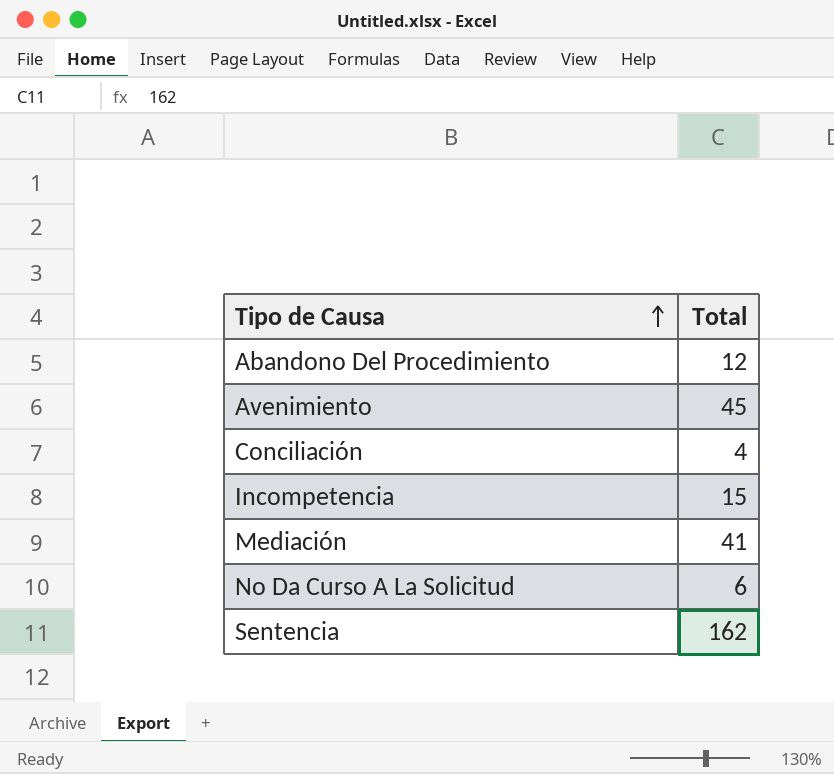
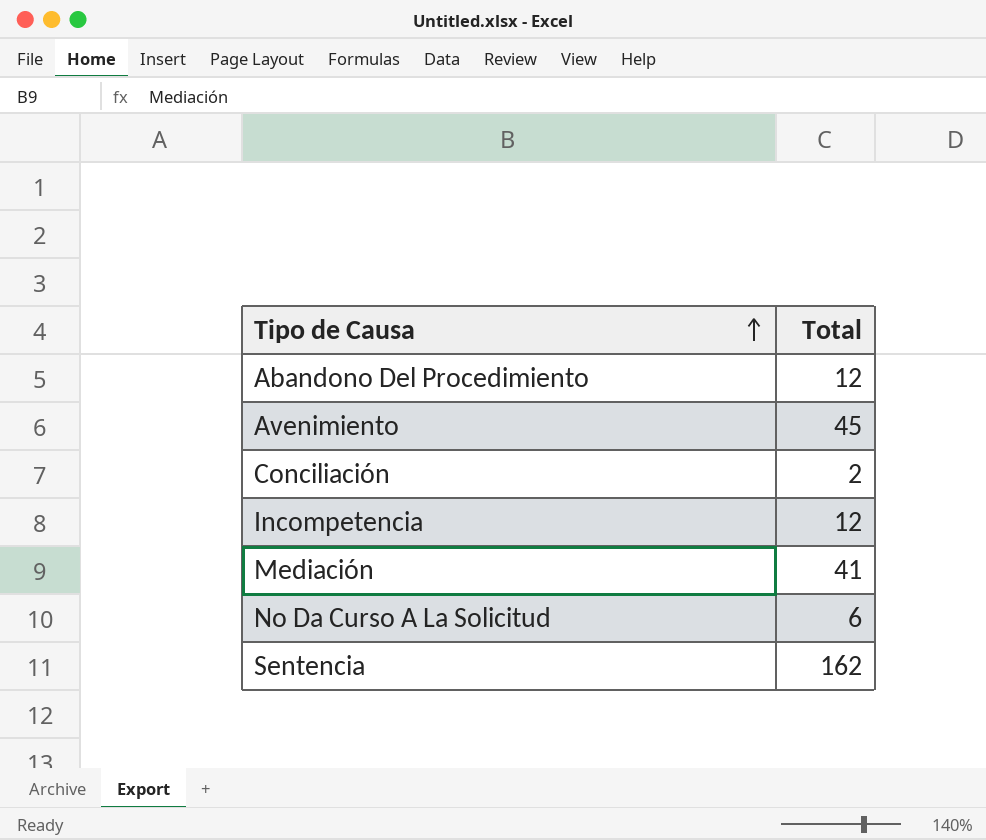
Conciliación | Total: 4 -> 2
Incompetencia | Total: 15 -> 12

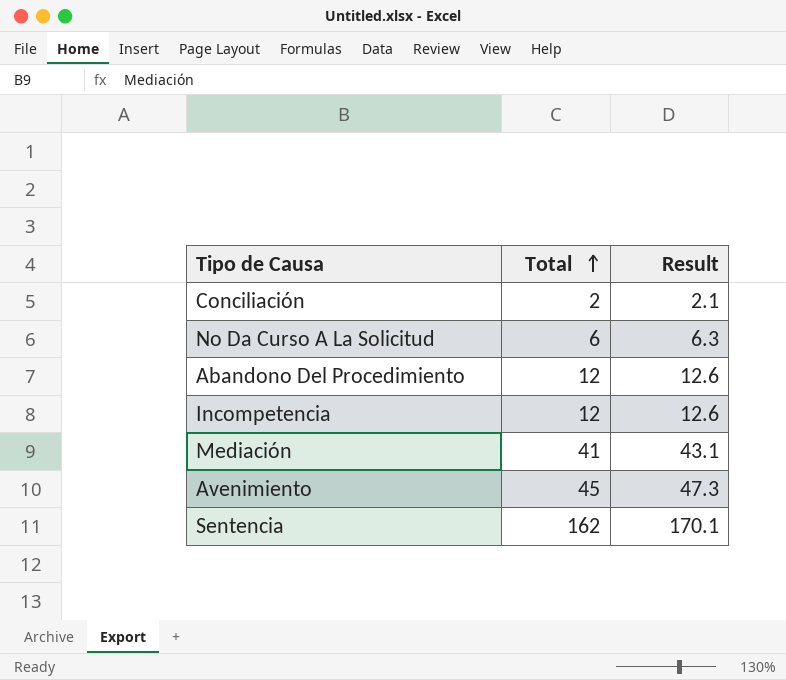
row order: Tipo de Causa ascending -> Total ascending
column Result | formula: none -> [Total] * 1.05

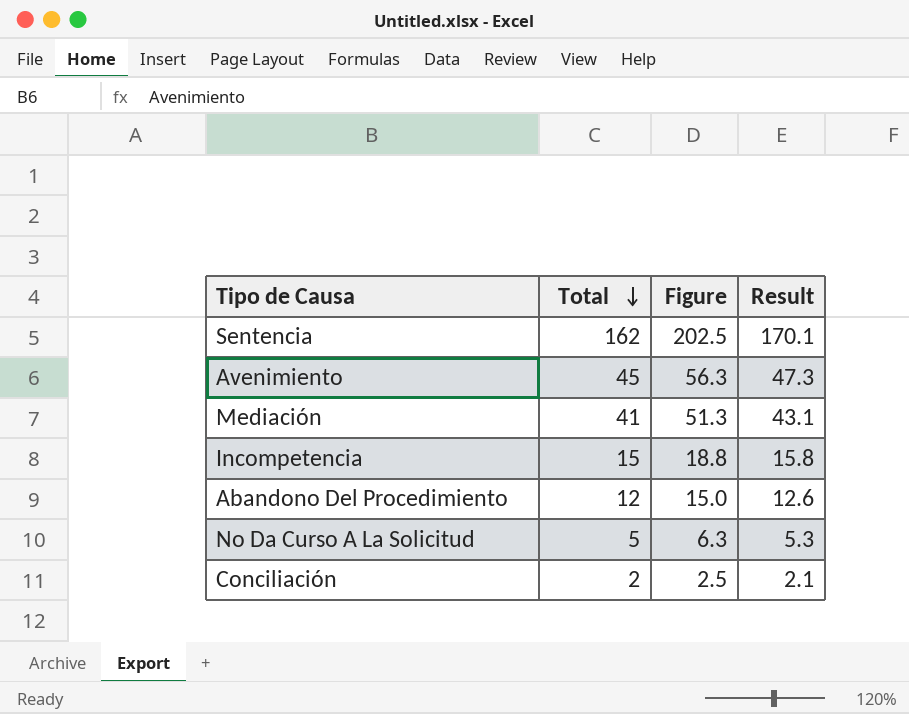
row order: Total ascending -> Total descending
column Figure | formula: none -> [Total] * 1.25
Incompetencia | Total: 12 -> 15
Incompetencia | Result: 12.6 -> 15.8
No Da Curso A La Solicitud | Total: 6 -> 5
No Da Curso A La Solicitud | Result: 6.3 -> 5.3

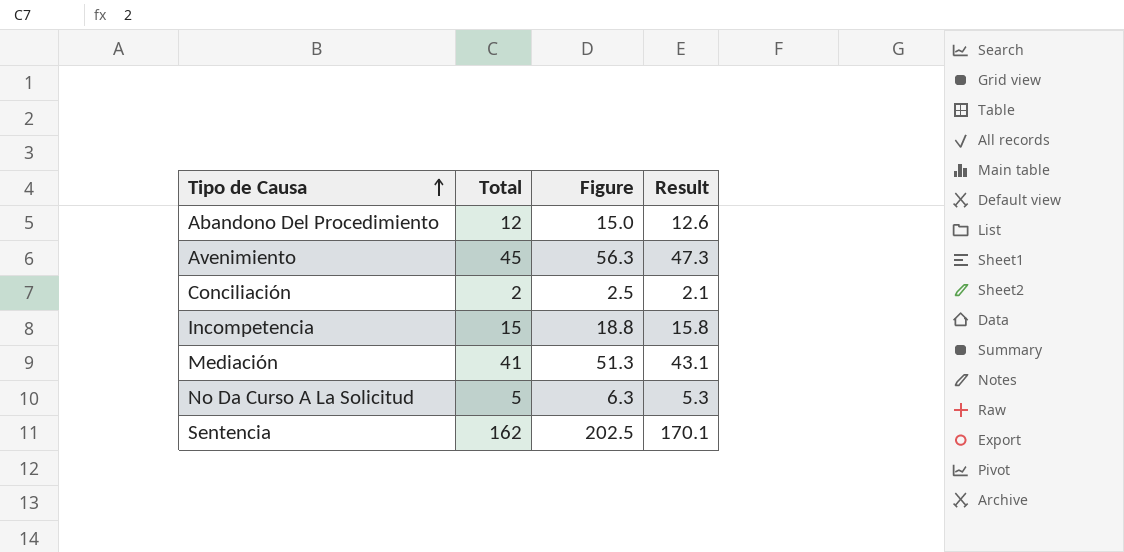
row order: Total descending -> Tipo de Causa ascending

